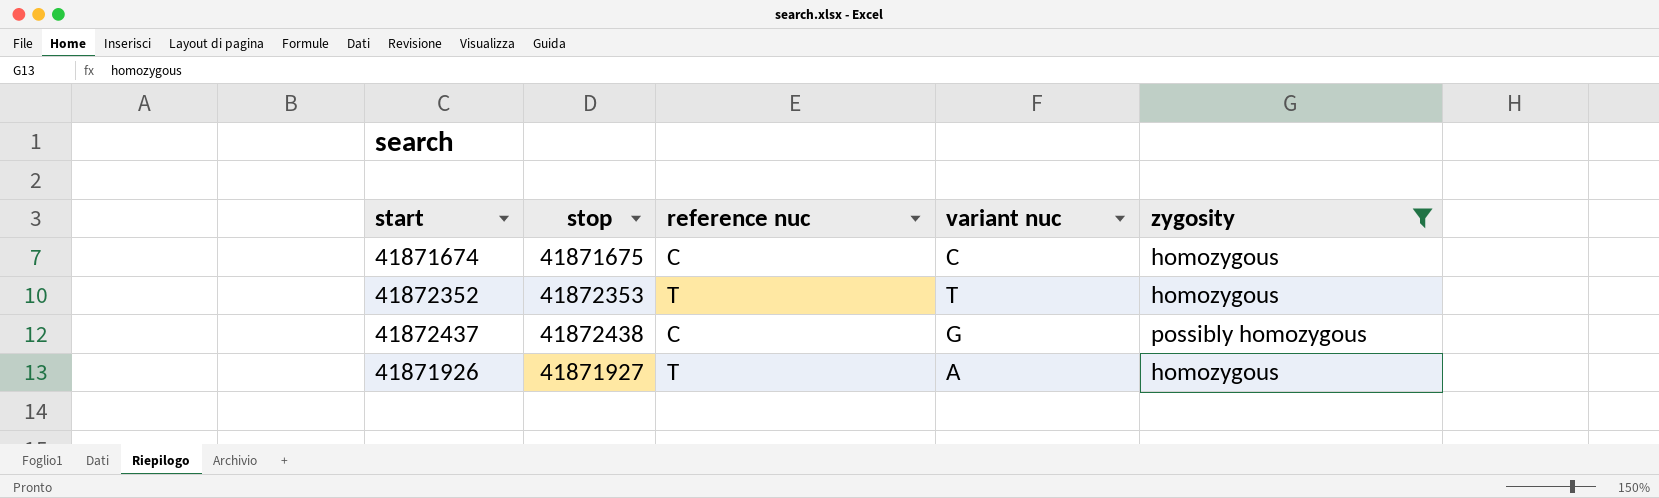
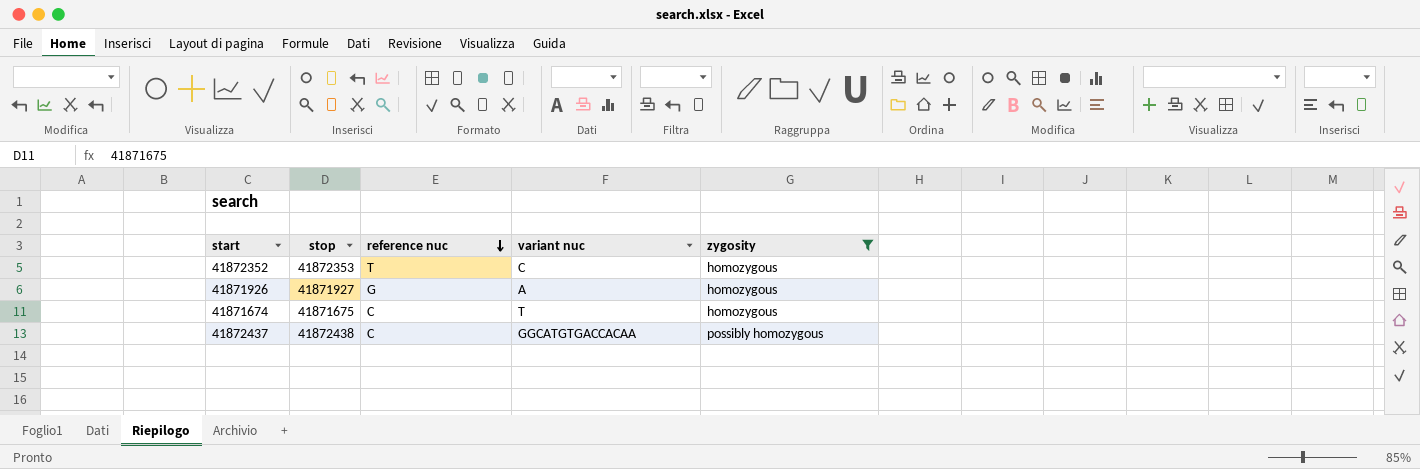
row order: none -> reference nuc descending
41872352 | variant nuc: T -> C
41871926 | reference nuc: T -> G
41871674 | variant nuc: C -> T
41872437 | variant nuc: G -> GGCATGTGACCACAA

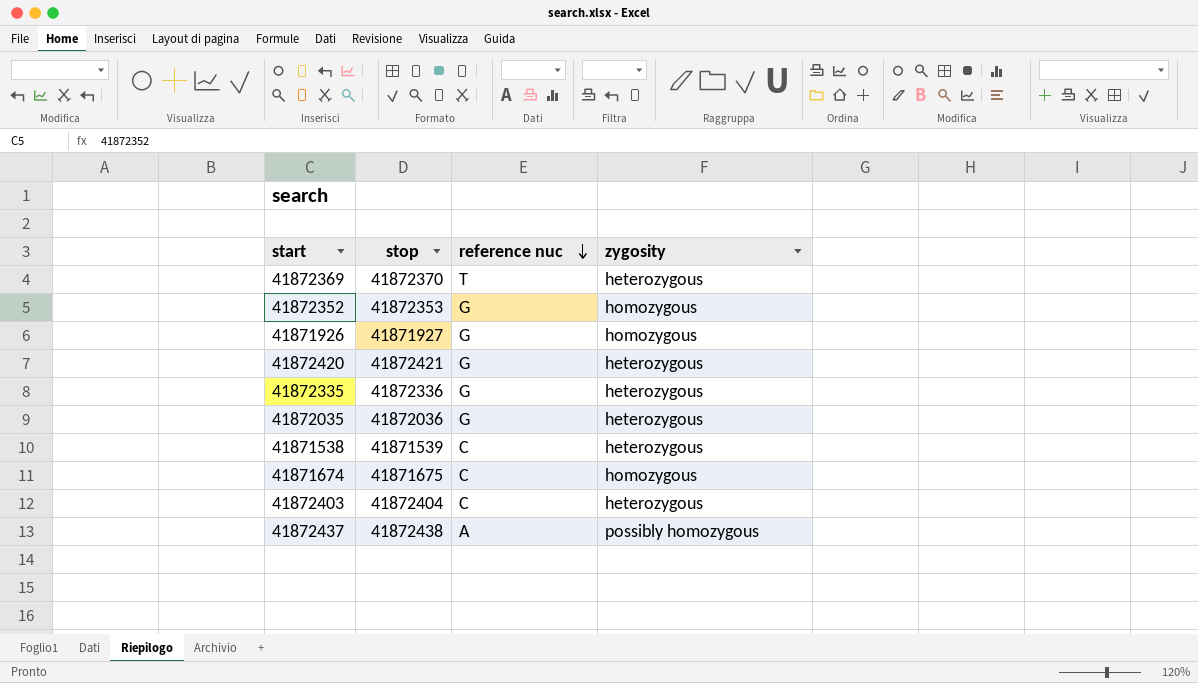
filter: zygosity != heterozygous -> none
column variant nuc | position: 4 -> none
41872352 | reference nuc: T -> G
41872437 | reference nuc: C -> A

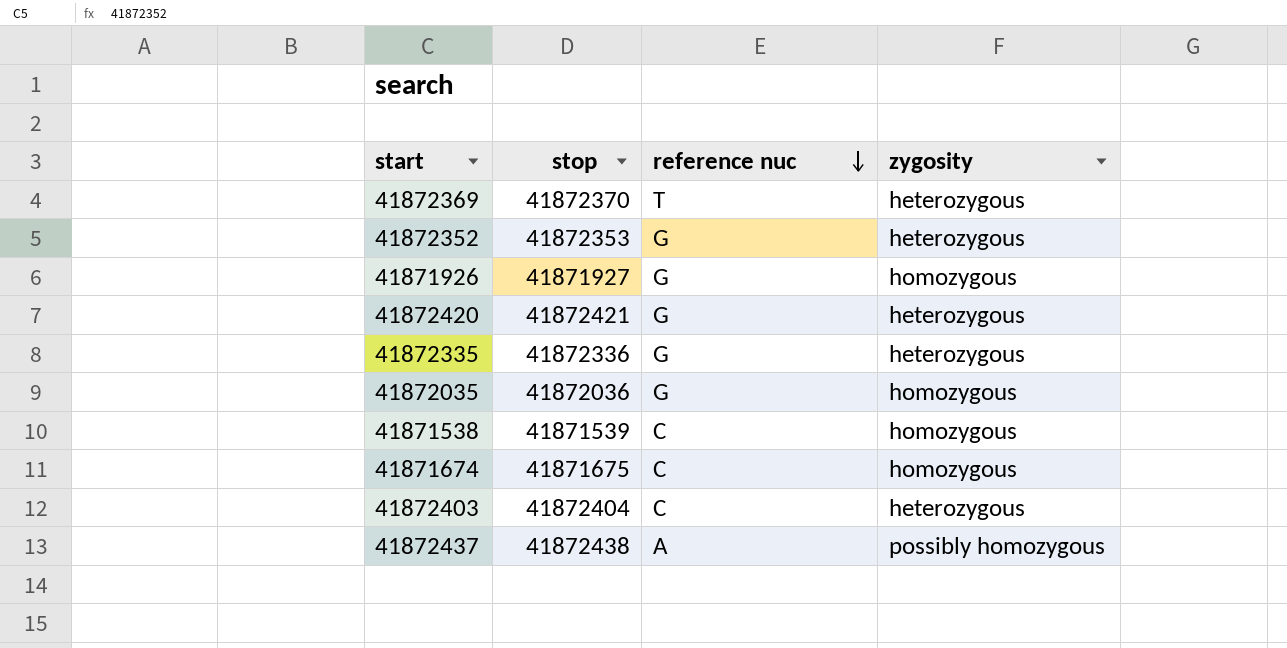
41872352 | zygosity: homozygous -> heterozygous
41872035 | zygosity: heterozygous -> homozygous
41871538 | zygosity: heterozygous -> homozygous

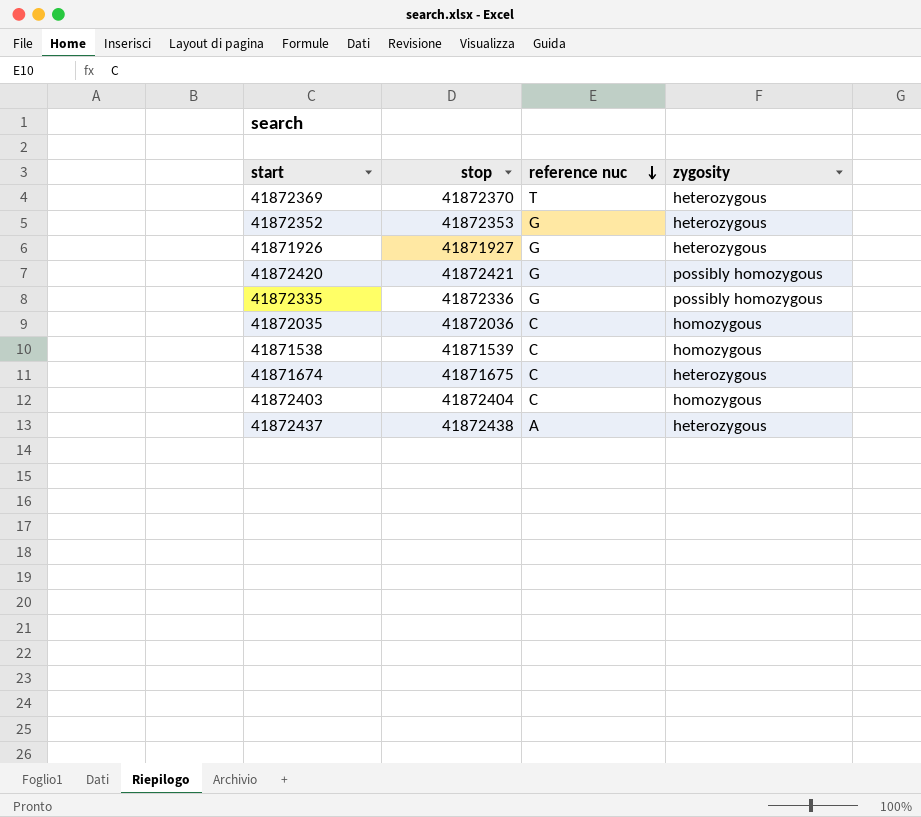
41871926 | zygosity: homozygous -> heterozygous
41872420 | zygosity: heterozygous -> possibly homozygous
41872335 | zygosity: heterozygous -> possibly homozygous
41872035 | reference nuc: G -> C
41871674 | zygosity: homozygous -> heterozygous
41872403 | zygosity: heterozygous -> homozygous
41872437 | zygosity: possibly homozygous -> heterozygous

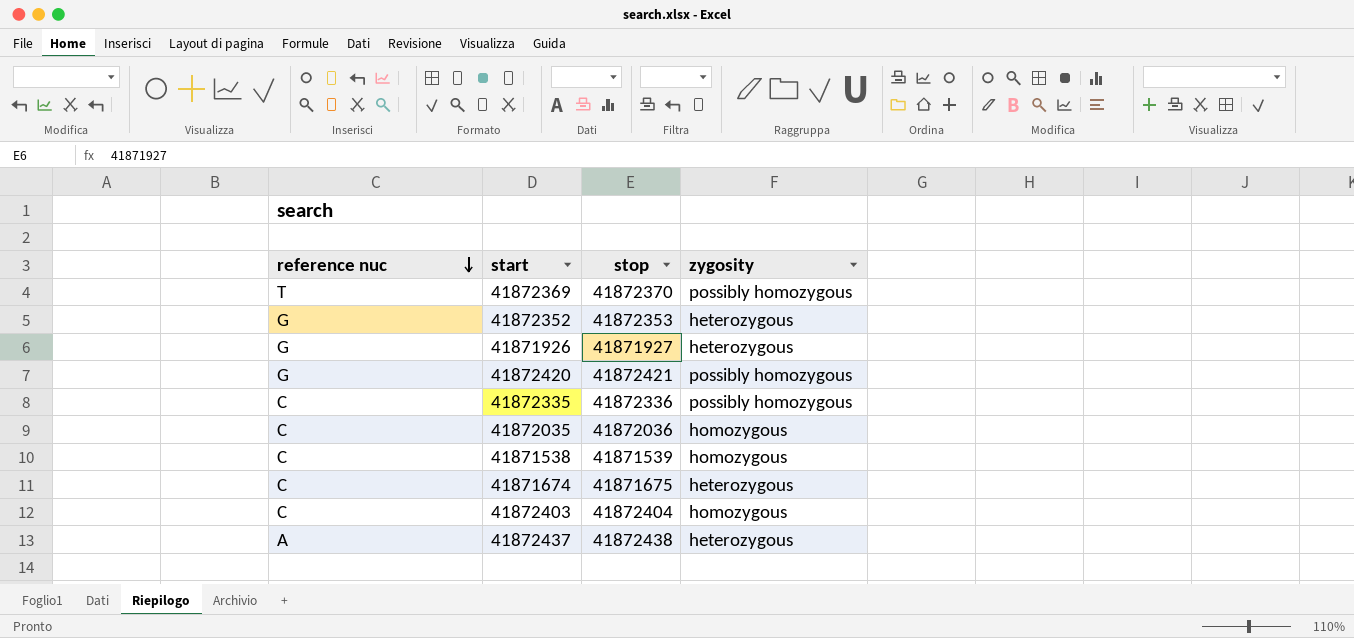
column reference nuc | position: 3 -> 1
41872369 | zygosity: heterozygous -> possibly homozygous
41872335 | reference nuc: G -> C

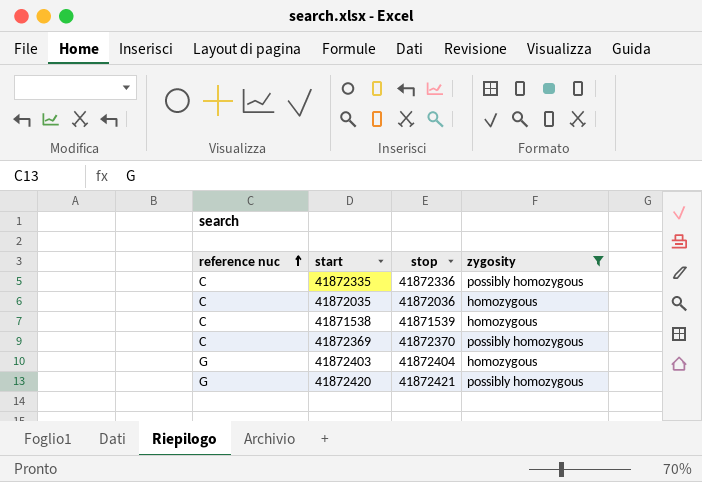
filter: none -> zygosity != heterozygous
row order: reference nuc descending -> reference nuc ascending
41872369 | reference nuc: T -> C
41872403 | reference nuc: C -> G

